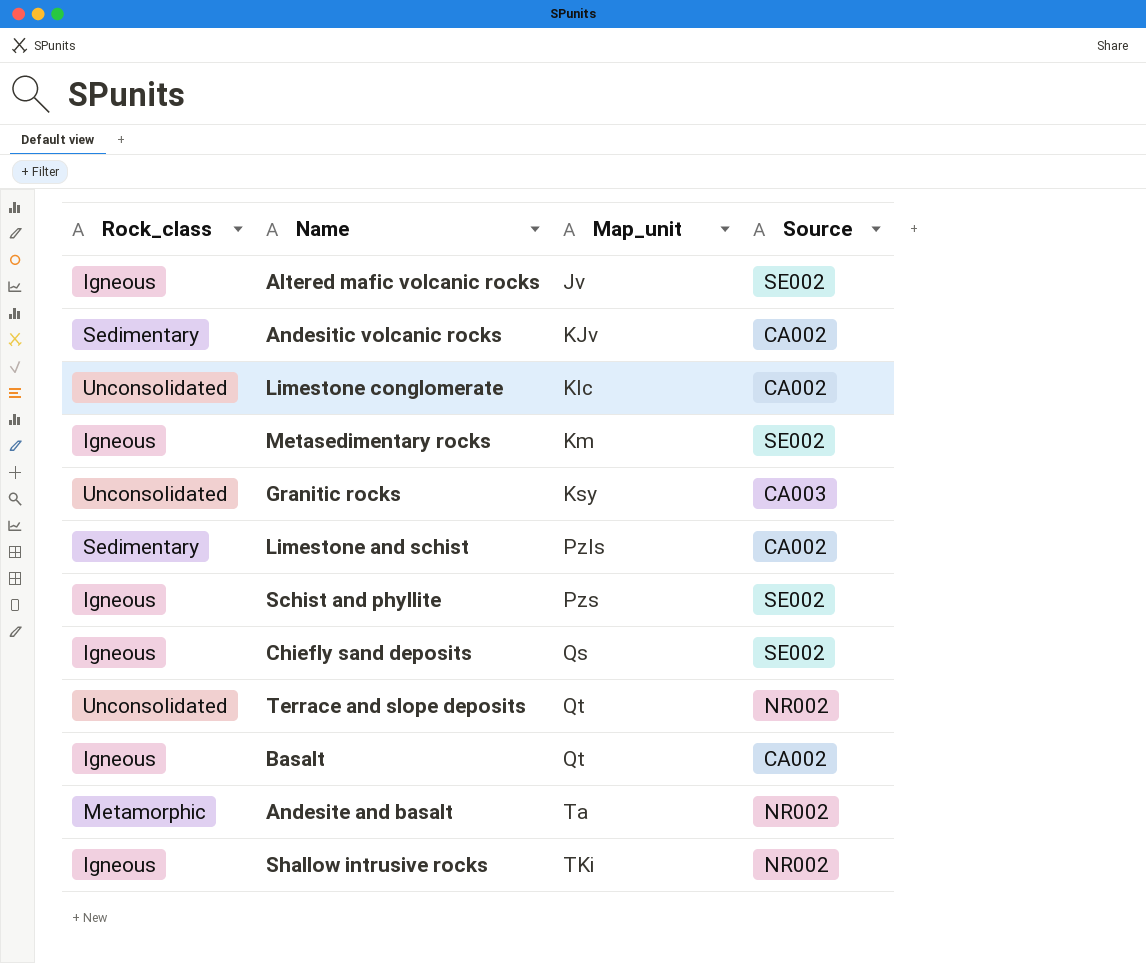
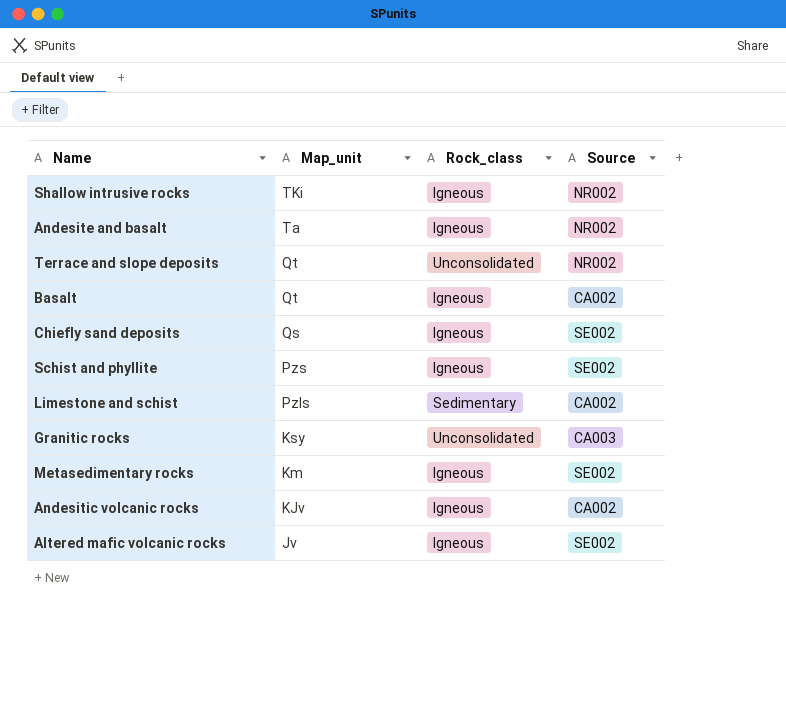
row order: Map_unit ascending -> Map_unit descending
column Rock_class | position: 1 -> 3
row Limestone conglomerate: Unconsolidated | Klc | CA002 -> none
Andesite and basalt | Rock_class: Metamorphic -> Igneous
Andesitic volcanic rocks | Rock_class: Sedimentary -> Igneous

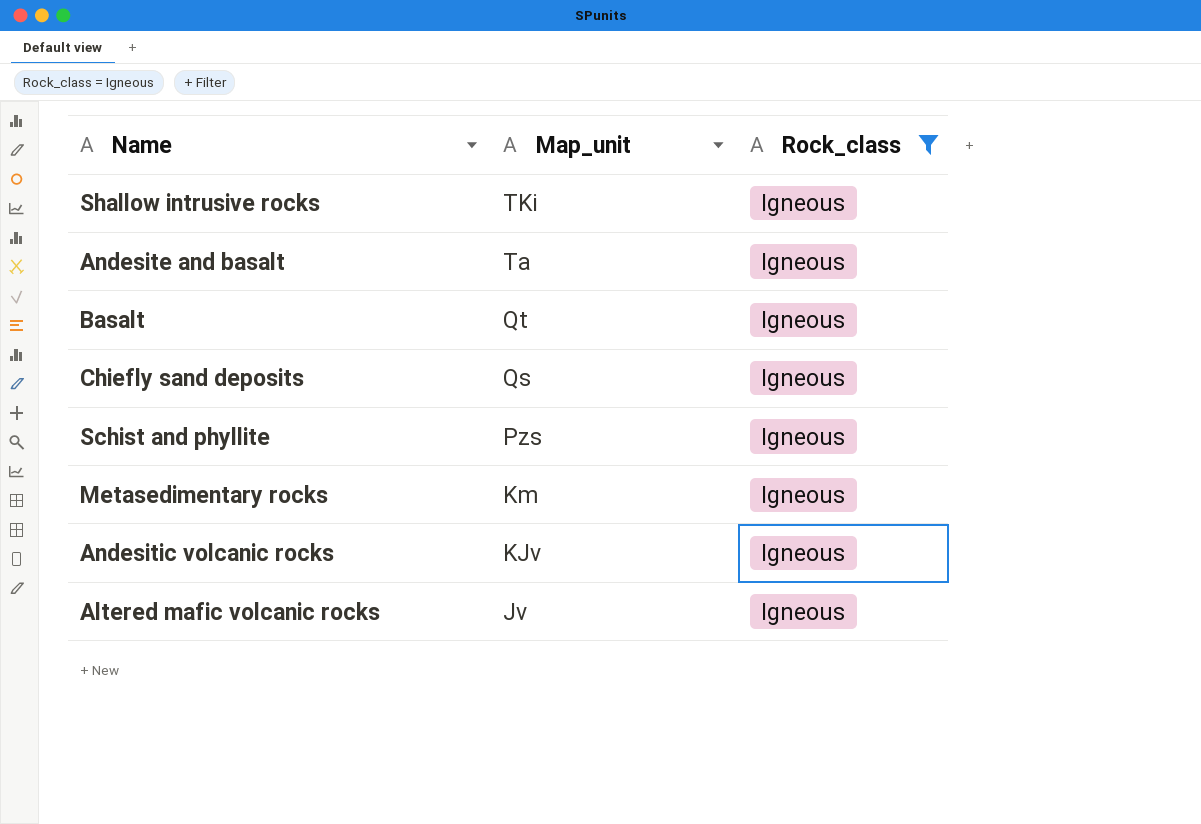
filter: none -> Rock_class = Igneous
column Source | position: 4 -> none

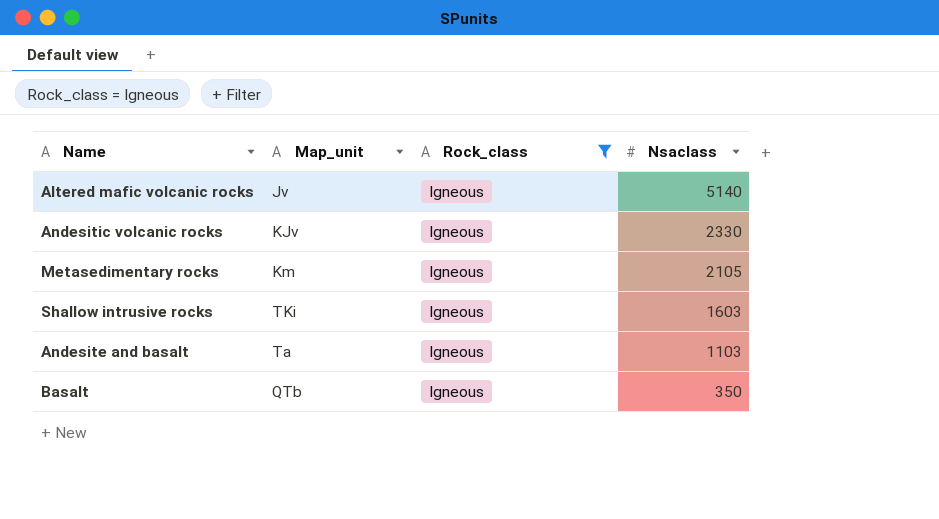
row order: Map_unit descending -> Nsaclass descending
column Nsaclass | position: none -> 4
row Chiefly sand deposits: Qs | Igneous -> none
row Schist and phyllite: Pzs | Igneous -> none
Basalt | Map_unit: Qt -> QTb

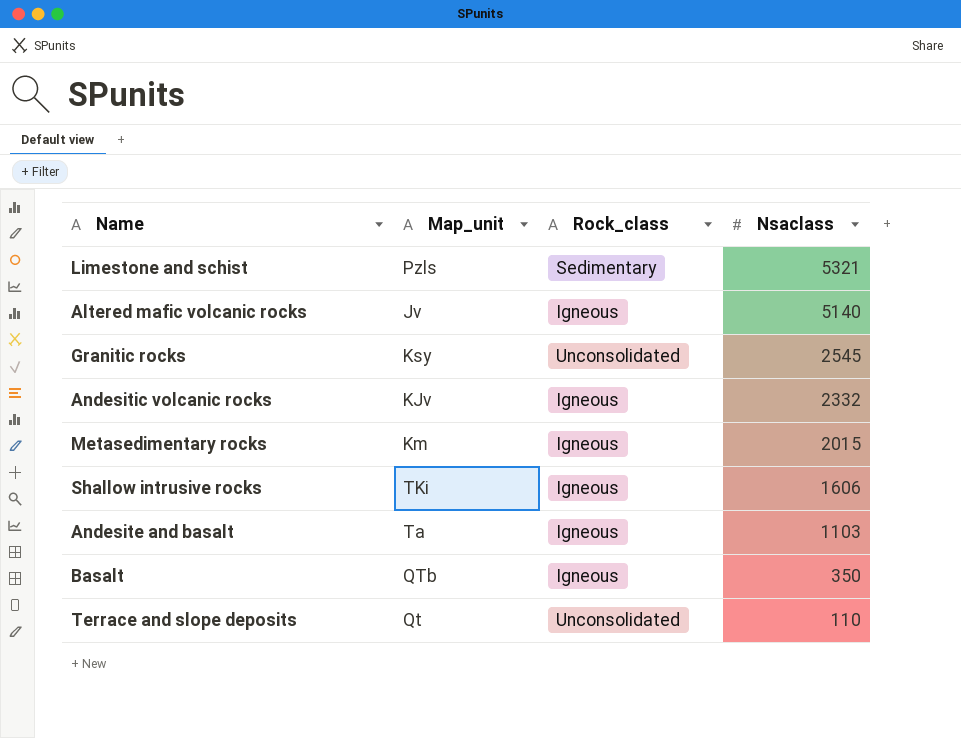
filter: Rock_class = Igneous -> none
Andesitic volcanic rocks | Nsaclass: 2330 -> 2332
Metasedimentary rocks | Nsaclass: 2105 -> 2015
Shallow intrusive rocks | Nsaclass: 1603 -> 1606

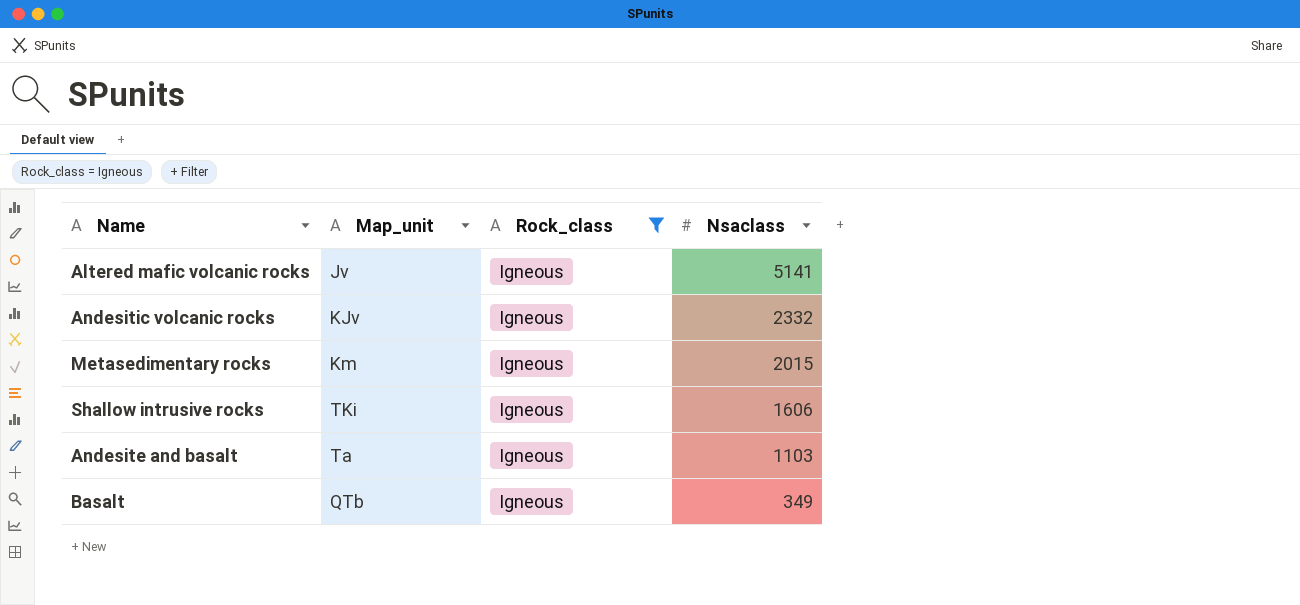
filter: none -> Rock_class = Igneous
Altered mafic volcanic rocks | Nsaclass: 5140 -> 5141
Basalt | Nsaclass: 350 -> 349

